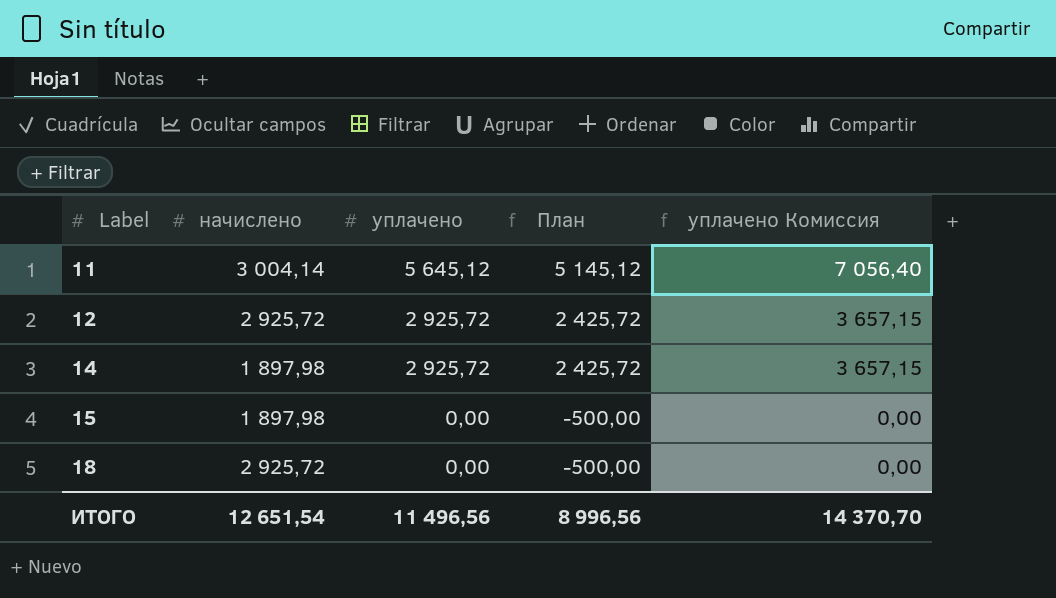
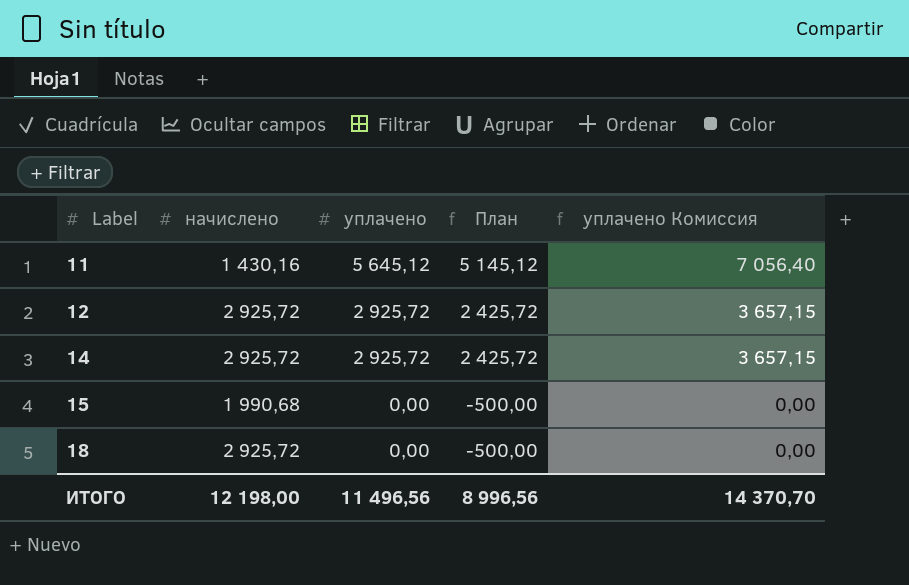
11 | начислено: 3 004,14 -> 1 430,16
14 | начислено: 1 897,98 -> 2 925,72
15 | начислено: 1 897,98 -> 1 990,68
ИТОГО | начислено: 12 651,54 -> 12 198,00

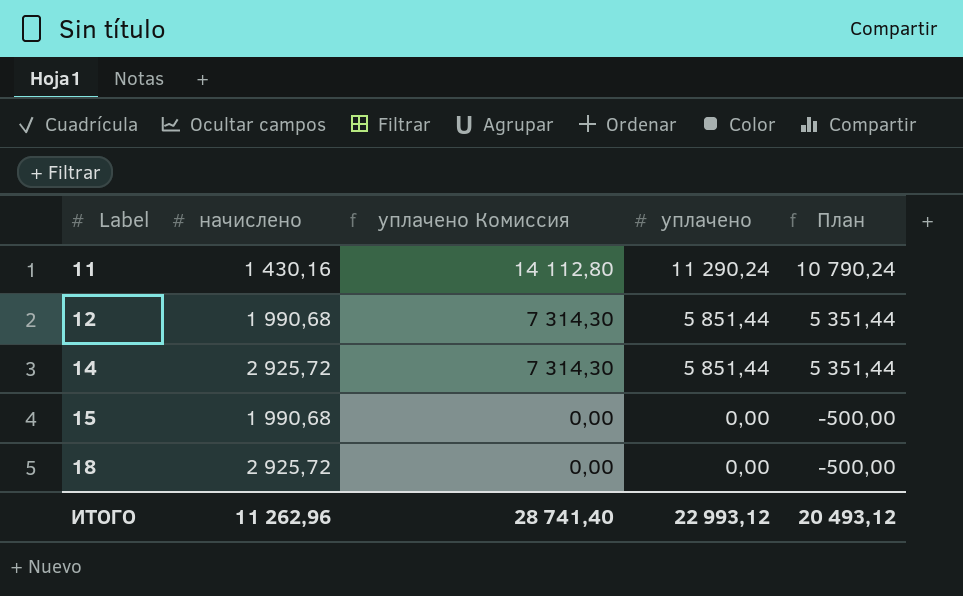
column уплачено Комиссия | position: 5 -> 3
11 | уплачено Комиссия: 7 056,40 -> 14 112,80
11 | уплачено: 5 645,12 -> 11 290,24
11 | План: 5 145,12 -> 10 790,24
12 | начислено: 2 925,72 -> 1 990,68
12 | уплачено Комиссия: 3 657,15 -> 7 314,30
12 | уплачено: 2 925,72 -> 5 851,44
12 | План: 2 425,72 -> 5 351,44
14 | уплачено Комиссия: 3 657,15 -> 7 314,30
14 | уплачено: 2 925,72 -> 5 851,44
14 | План: 2 425,72 -> 5 351,44
ИТОГО | начислено: 12 198,00 -> 11 262,96
ИТОГО | уплачено Комиссия: 14 370,70 -> 28 741,40
ИТОГО | уплачено: 11 496,56 -> 22 993,12
ИТОГО | План: 8 996,56 -> 20 493,12

